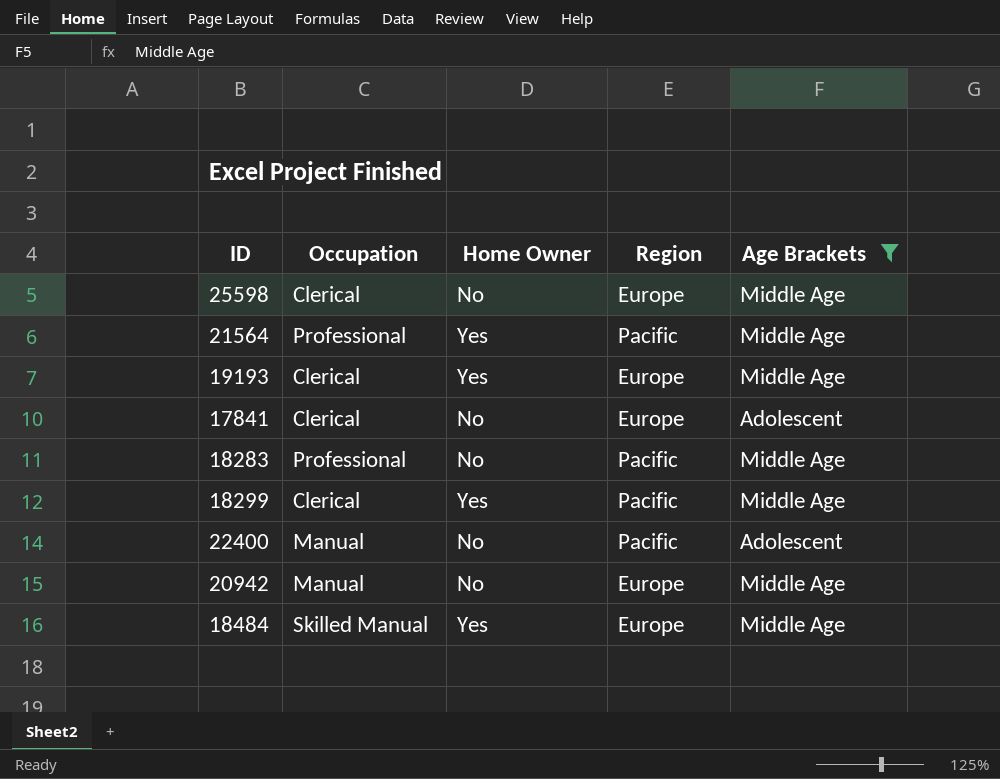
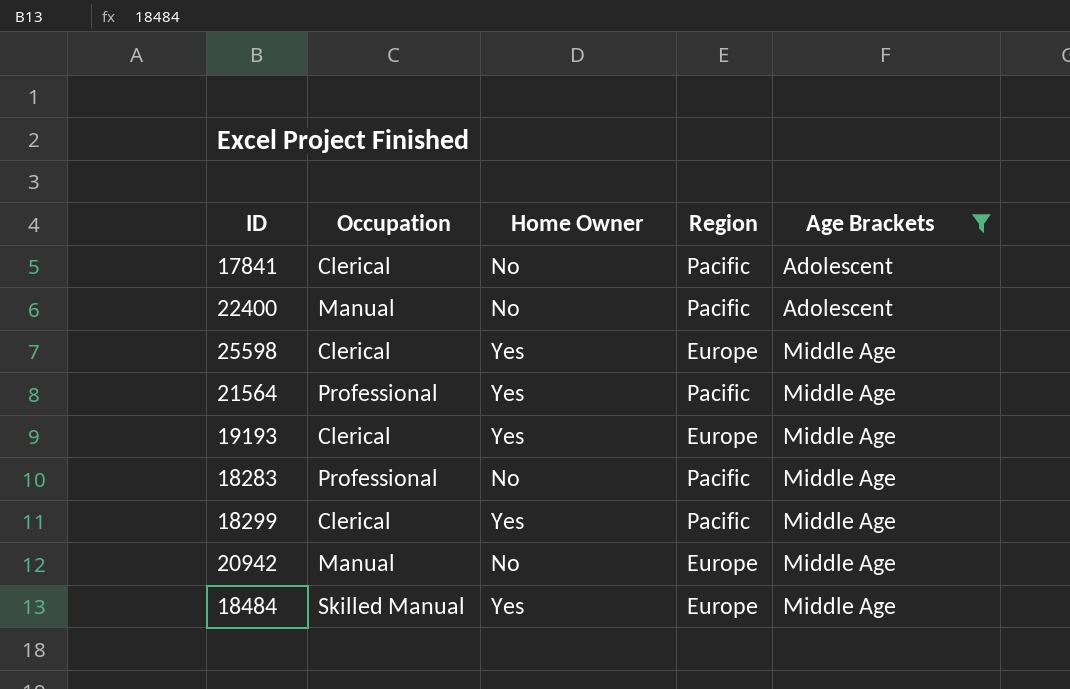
row order: none -> Age Brackets ascending
17841 | Region: Europe -> Pacific
25598 | Home Owner: No -> Yes

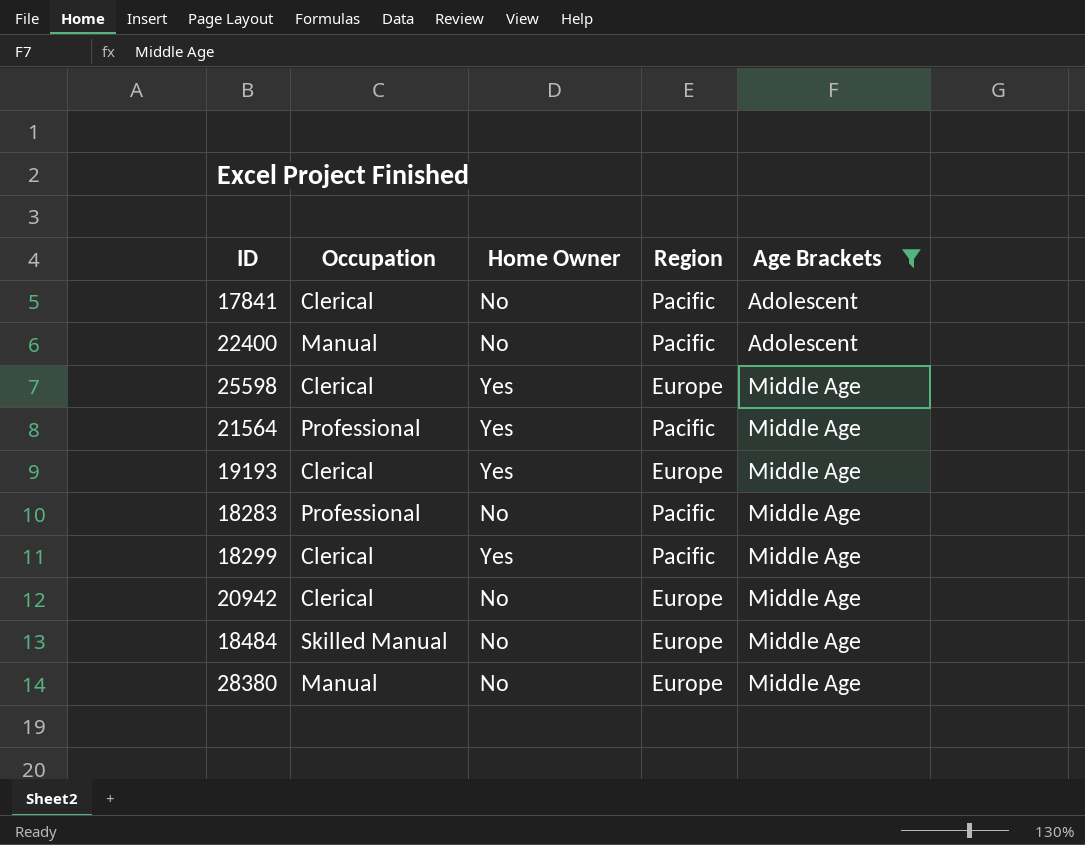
20942 | Occupation: Manual -> Clerical
18484 | Home Owner: Yes -> No
row 28380: none -> Manual | No | Europe | Middle Age

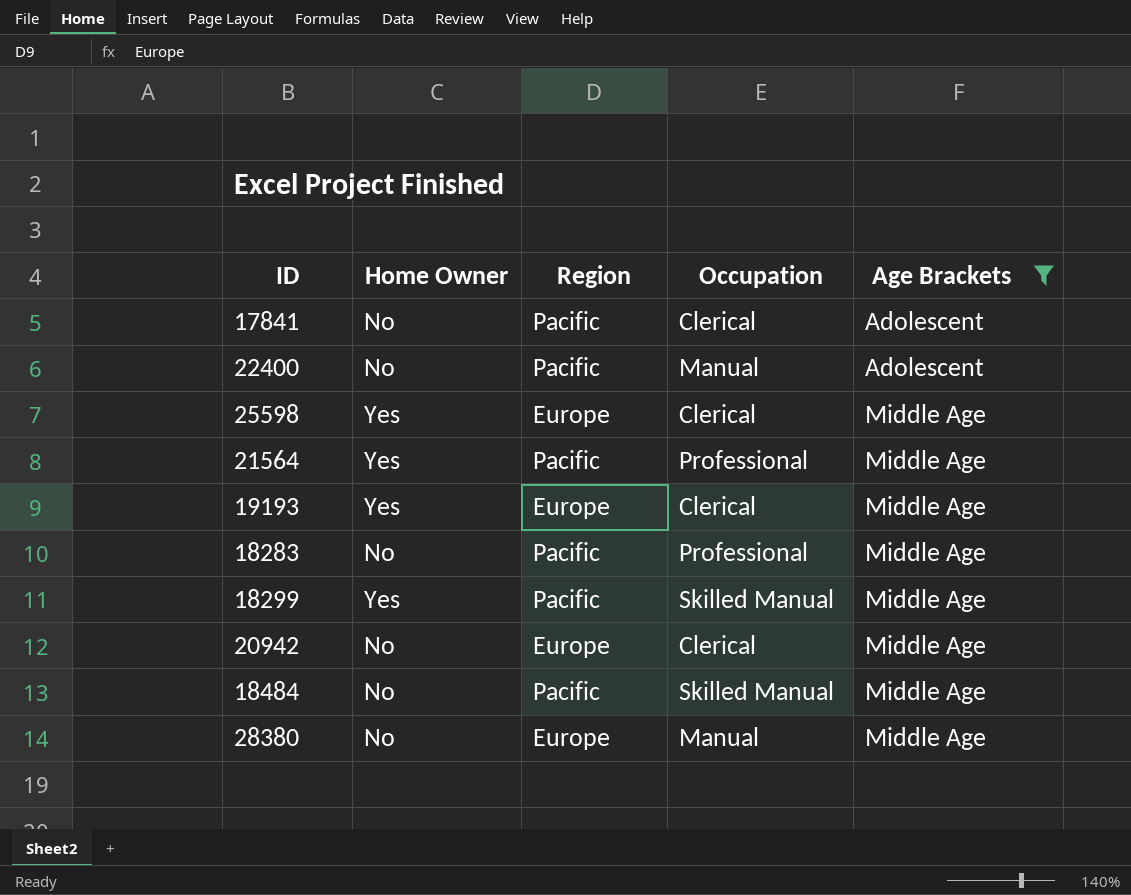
column Occupation | position: 2 -> 4
18299 | Occupation: Clerical -> Skilled Manual
18484 | Region: Europe -> Pacific

